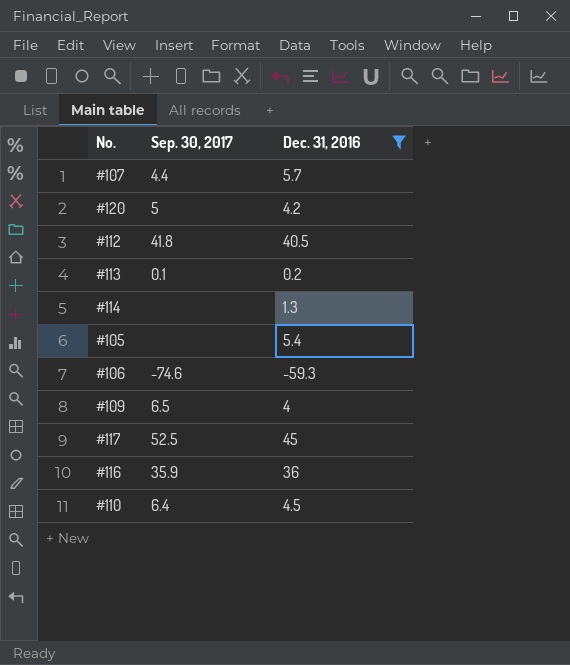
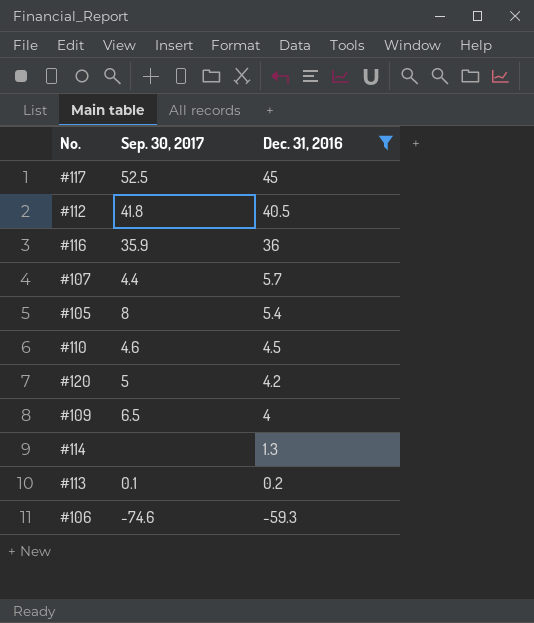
row order: none -> Dec. 31, 2016 descending
#105 | Sep. 30, 2017: none -> 8
#110 | Sep. 30, 2017: 6.4 -> 4.6

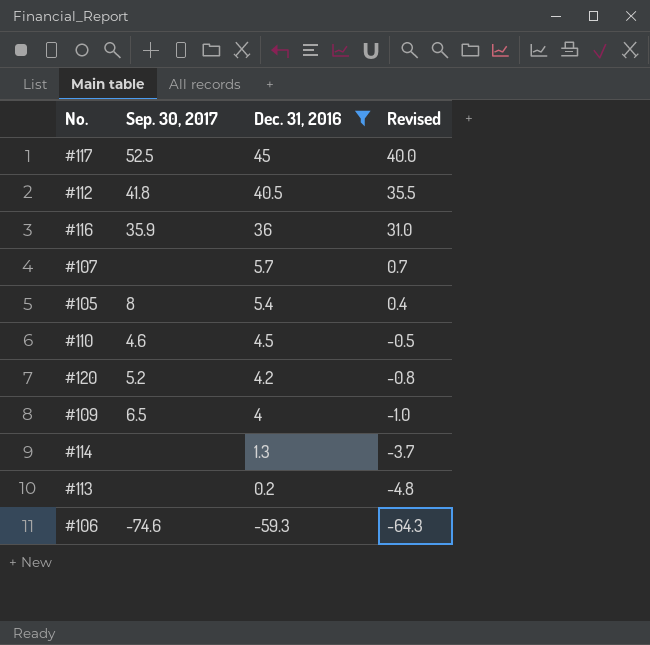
column Revised | formula: none -> [Dec. 31, 2016] - 5
#107 | Sep. 30, 2017: 4.4 -> none
#120 | Sep. 30, 2017: 5 -> 5.2
#113 | Sep. 30, 2017: 0.1 -> none

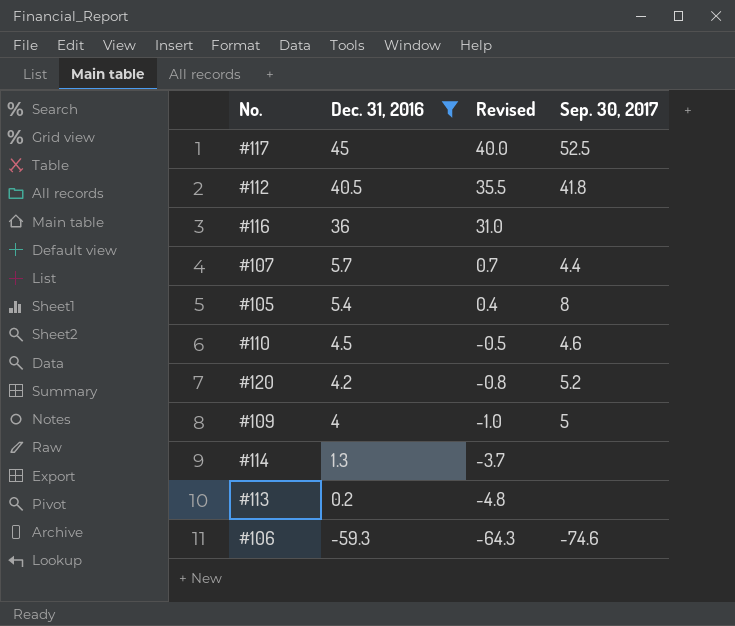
column Sep. 30, 2017 | position: 2 -> 4
#116 | Sep. 30, 2017: 35.9 -> none
#107 | Sep. 30, 2017: none -> 4.4
#109 | Sep. 30, 2017: 6.5 -> 5

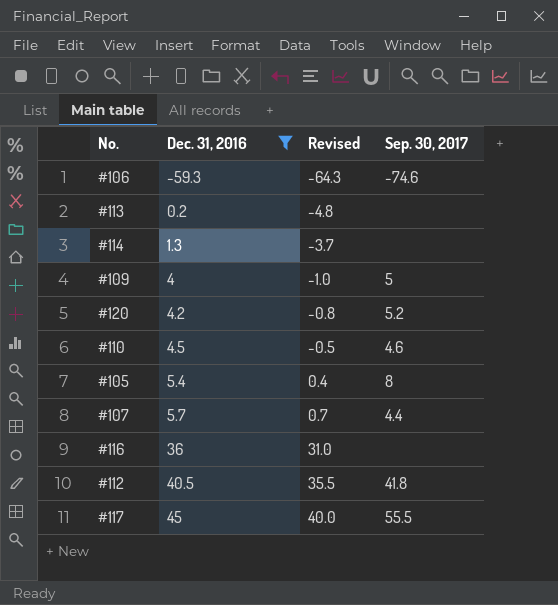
row order: Dec. 31, 2016 descending -> Dec. 31, 2016 ascending
#117 | Sep. 30, 2017: 52.5 -> 55.5

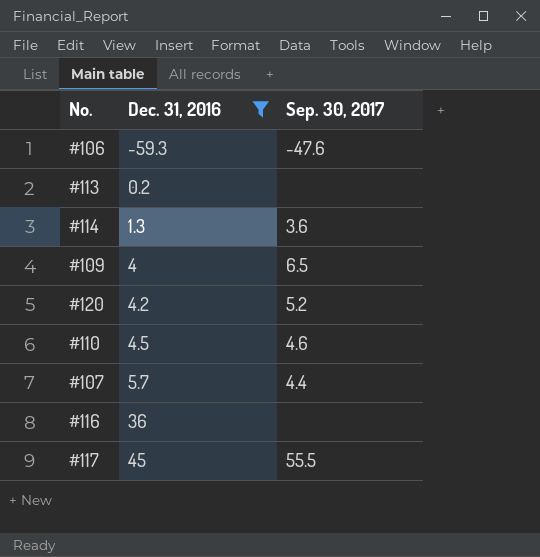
column Revised | formula: [Dec. 31, 2016] - 5 -> none
row #105: 5.4 | 0.4 | 8 -> none
row #112: 40.5 | 35.5 | 41.8 -> none
#106 | Sep. 30, 2017: -74.6 -> -47.6
#114 | Sep. 30, 2017: none -> 3.6
#109 | Sep. 30, 2017: 5 -> 6.5

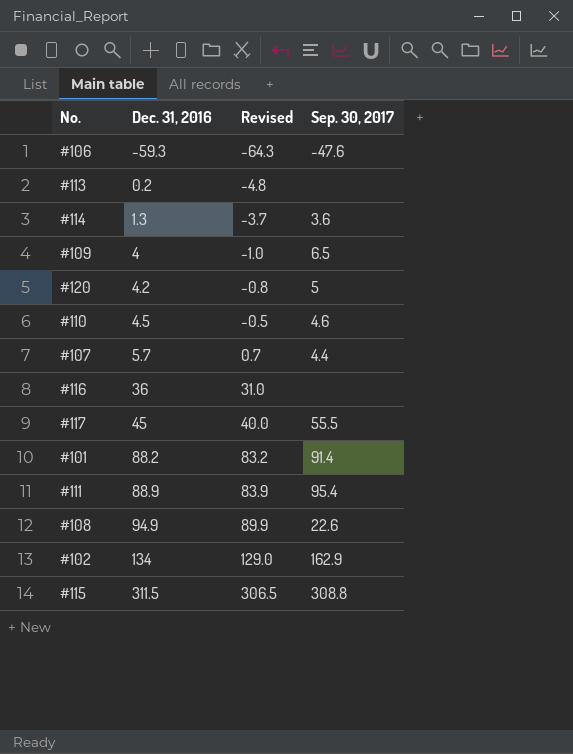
filter: Dec. 31, 2016 <= 45 -> none
column Revised | formula: none -> [Dec. 31, 2016] - 5
#120 | Sep. 30, 2017: 5.2 -> 5

